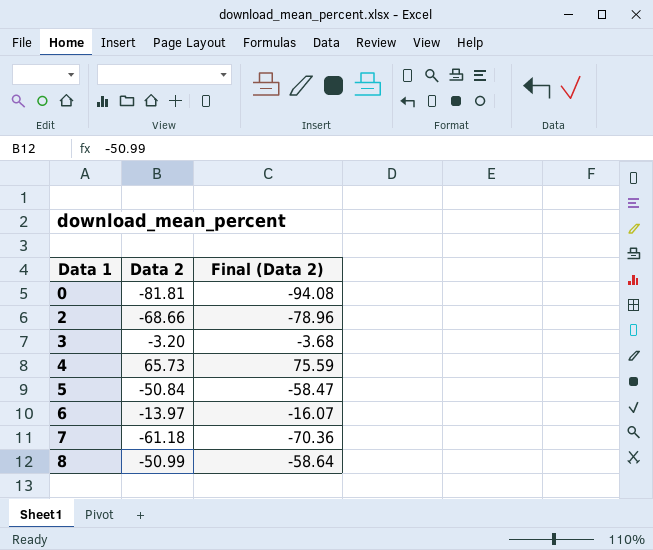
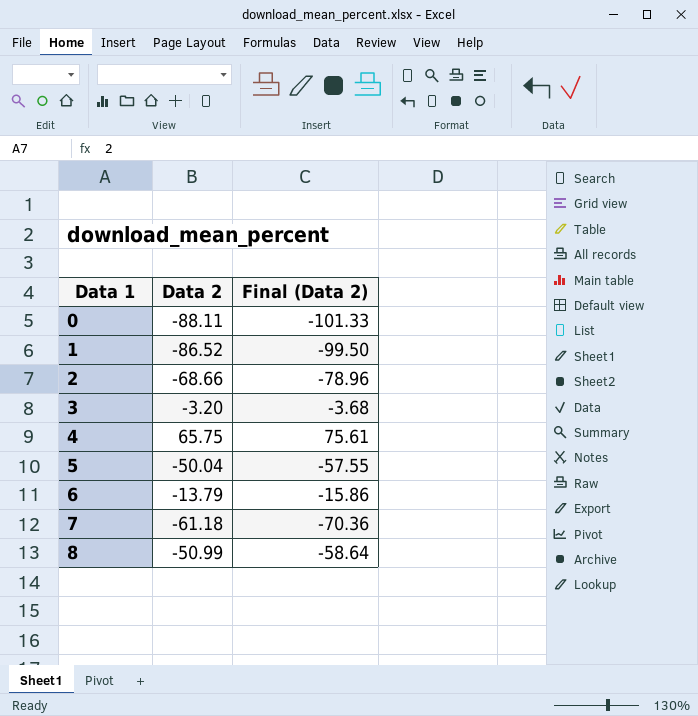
0 | Data 2: -81.81 -> -88.11
0 | Final (Data 2): -94.08 -> -101.33
row 1: none -> -86.52 | -99.50
4 | Data 2: 65.73 -> 65.75
4 | Final (Data 2): 75.59 -> 75.61
5 | Data 2: -50.84 -> -50.04
5 | Final (Data 2): -58.47 -> -57.55
6 | Data 2: -13.97 -> -13.79
6 | Final (Data 2): -16.07 -> -15.86

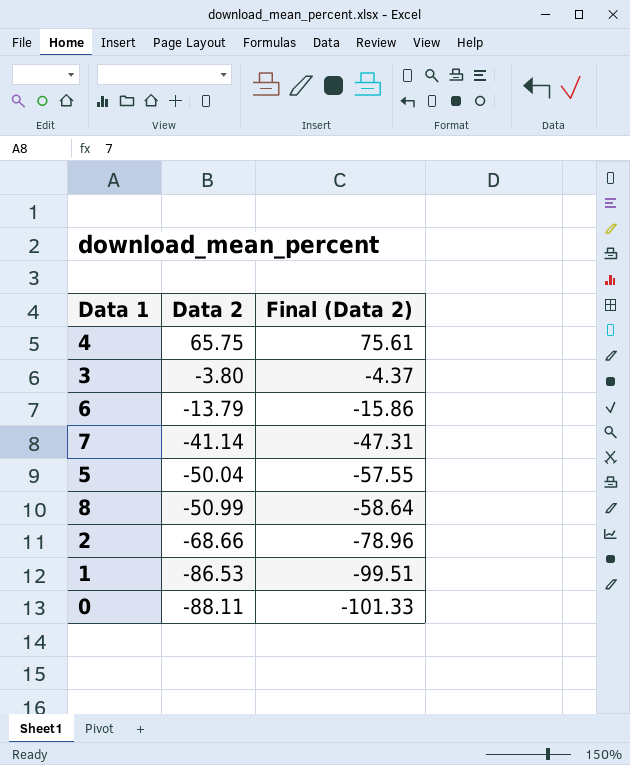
row order: Data 1 ascending -> Data 2 descending
3 | Data 2: -3.20 -> -3.80
3 | Final (Data 2): -3.68 -> -4.37
7 | Data 2: -61.18 -> -41.14
7 | Final (Data 2): -70.36 -> -47.31
1 | Data 2: -86.52 -> -86.53
1 | Final (Data 2): -99.50 -> -99.51

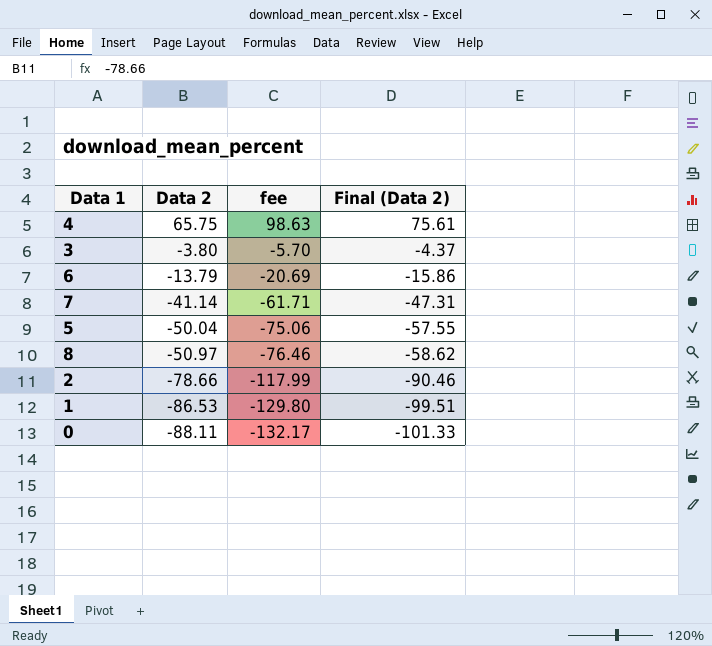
column fee | formula: none -> [Data 2] * 1.5
8 | Data 2: -50.99 -> -50.97
8 | Final (Data 2): -58.64 -> -58.62
2 | Data 2: -68.66 -> -78.66
2 | Final (Data 2): -78.96 -> -90.46

